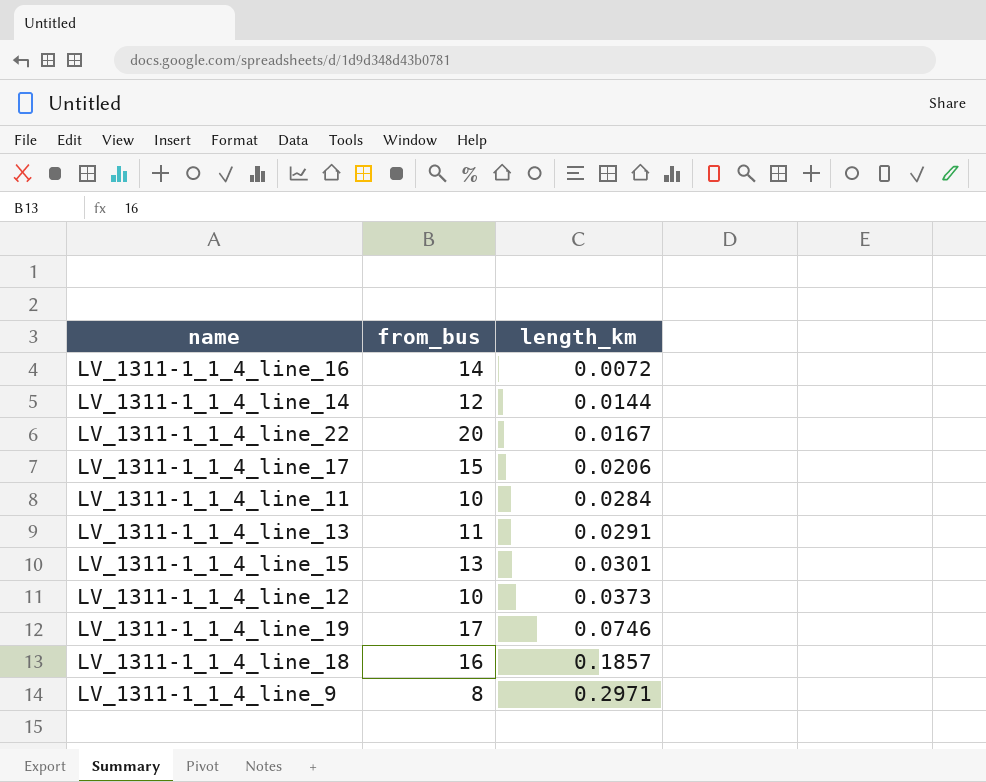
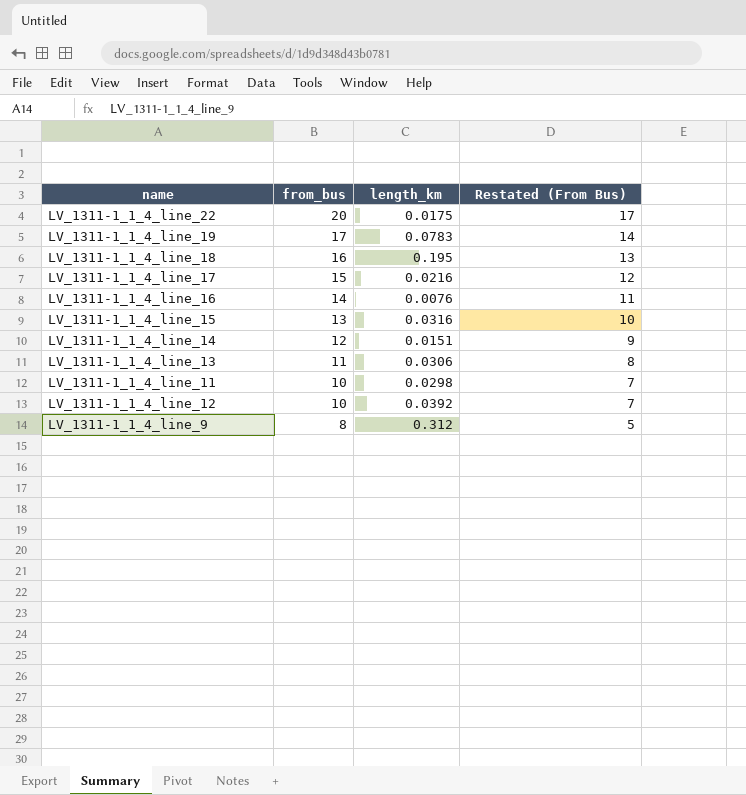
row order: length_km ascending -> from_bus descending
column Restated (From Bus) | formula: none -> [from_bus] - 3
LV_1311-1_1_4_line_22 | length_km: 0.0167 -> 0.0175
LV_1311-1_1_4_line_19 | length_km: 0.0746 -> 0.0783
LV_1311-1_1_4_line_18 | length_km: 0.1857 -> 0.195
LV_1311-1_1_4_line_17 | length_km: 0.0206 -> 0.0216
LV_1311-1_1_4_line_16 | length_km: 0.0072 -> 0.0076
LV_1311-1_1_4_line_15 | length_km: 0.0301 -> 0.0316
LV_1311-1_1_4_line_14 | length_km: 0.0144 -> 0.0151
LV_1311-1_1_4_line_13 | length_km: 0.0291 -> 0.0306
LV_1311-1_1_4_line_11 | length_km: 0.0284 -> 0.0298
LV_1311-1_1_4_line_12 | length_km: 0.0373 -> 0.0392
LV_1311-1_1_4_line_9 | length_km: 0.2971 -> 0.312

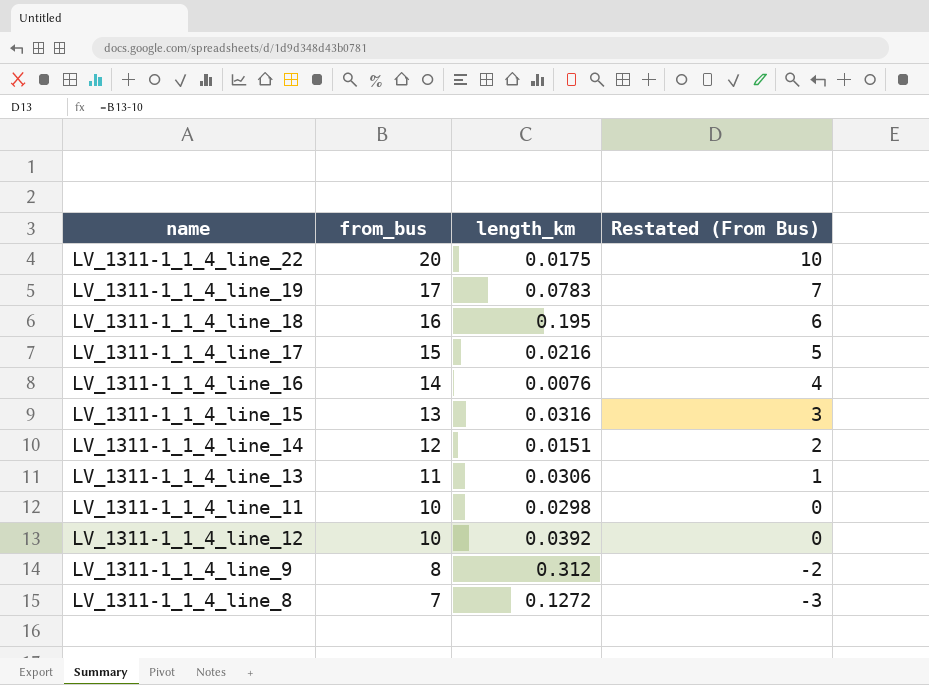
column Restated (From Bus) | formula: [from_bus] - 3 -> [from_bus] - 10
row LV_1311-1_1_4_line_8: none -> 7 | 0.1272 | -3

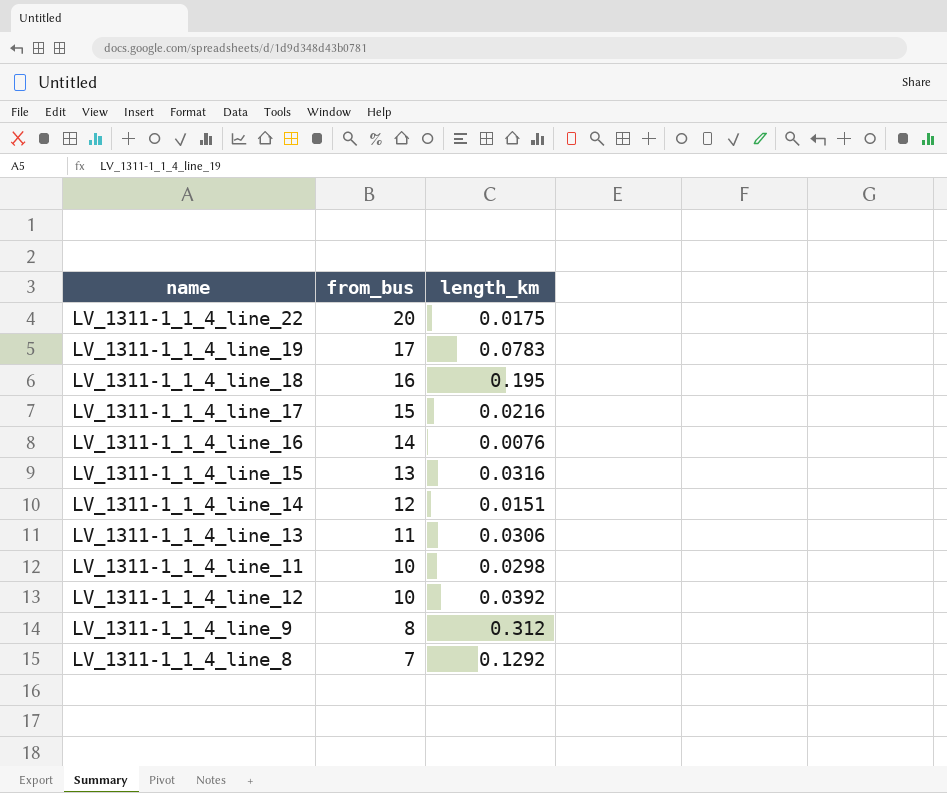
column Restated (From Bus) | formula: [from_bus] - 10 -> none
LV_1311-1_1_4_line_8 | length_km: 0.1272 -> 0.1292

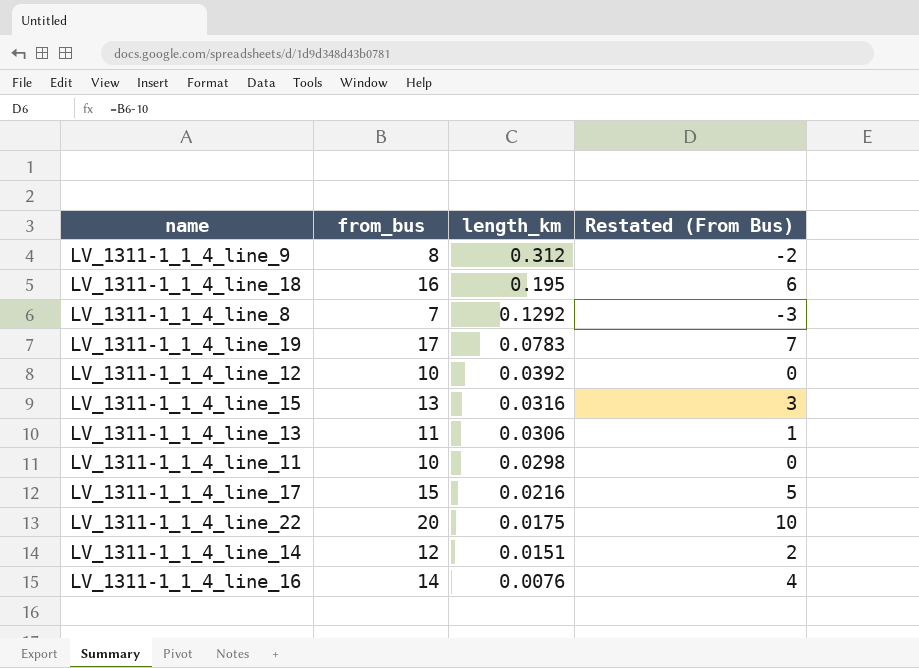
row order: from_bus descending -> length_km descending
column Restated (From Bus) | formula: none -> [from_bus] - 10

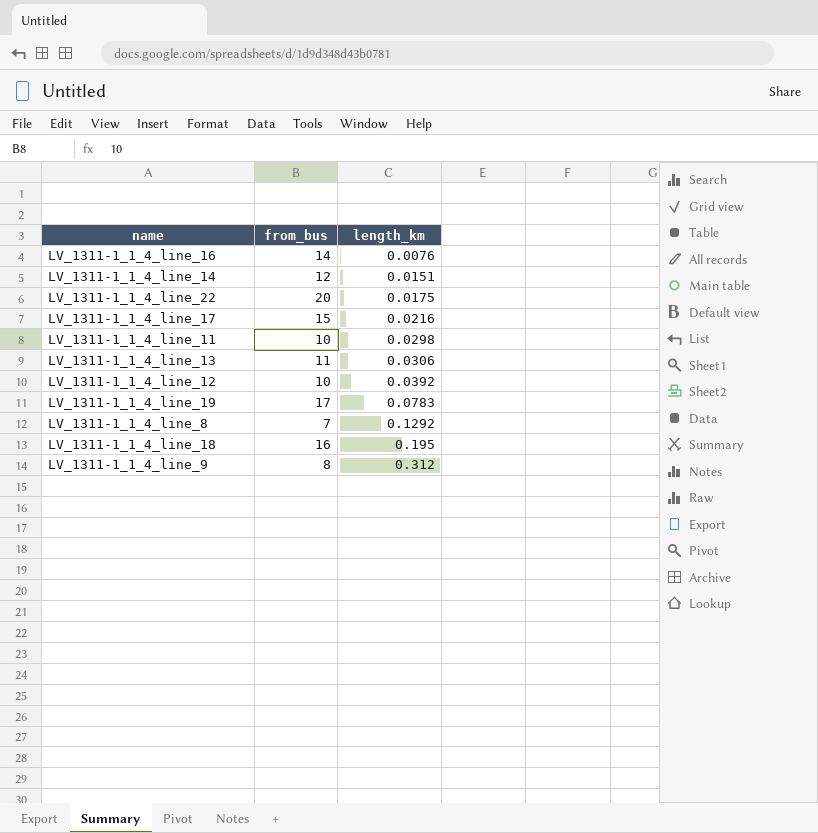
row order: length_km descending -> length_km ascending
column Restated (From Bus) | formula: [from_bus] - 10 -> none
row LV_1311-1_1_4_line_15: 13 | 0.0316 | 3 -> none

